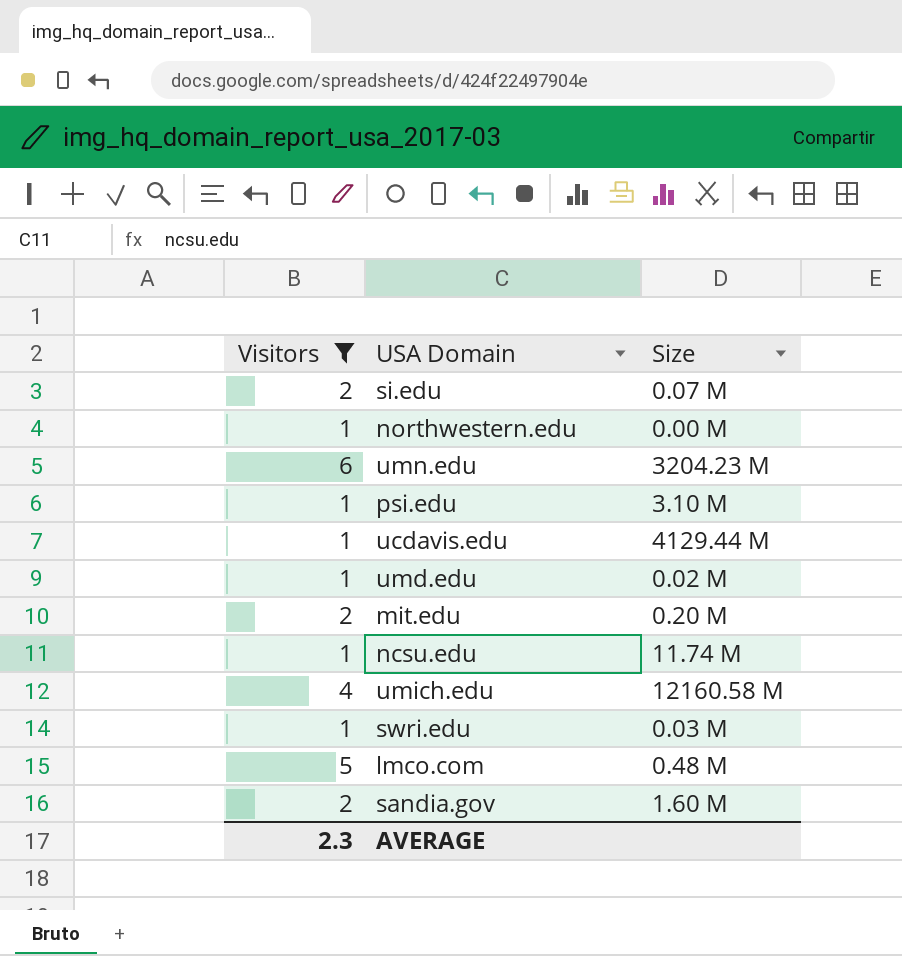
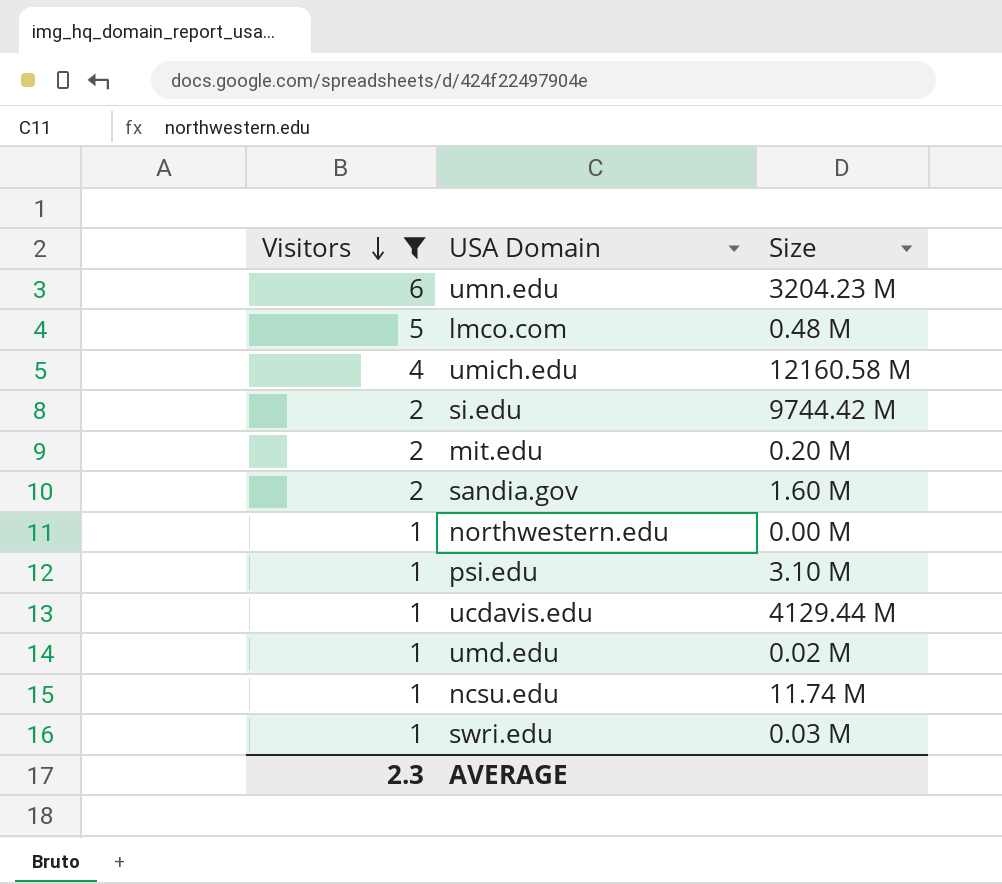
row order: none -> Visitors descending
si.edu | Size: 0.07 M -> 9744.42 M

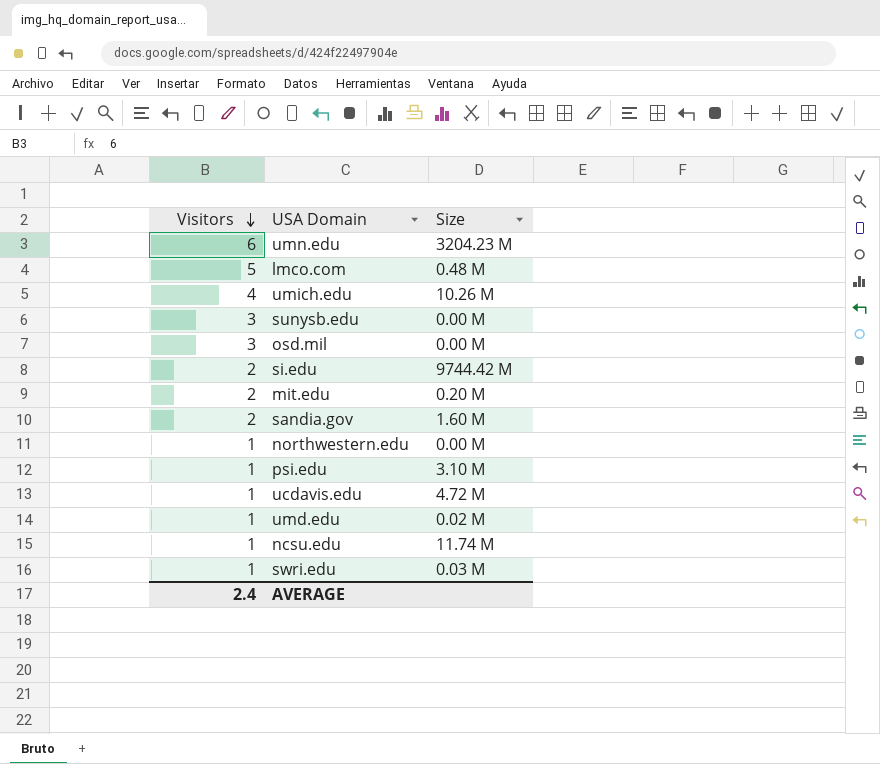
filter: Visitors != 3 -> none
umich.edu | Size: 12160.58 M -> 10.26 M
ucdavis.edu | Size: 4129.44 M -> 4.72 M
AVERAGE | Visitors: 2.3 -> 2.4

